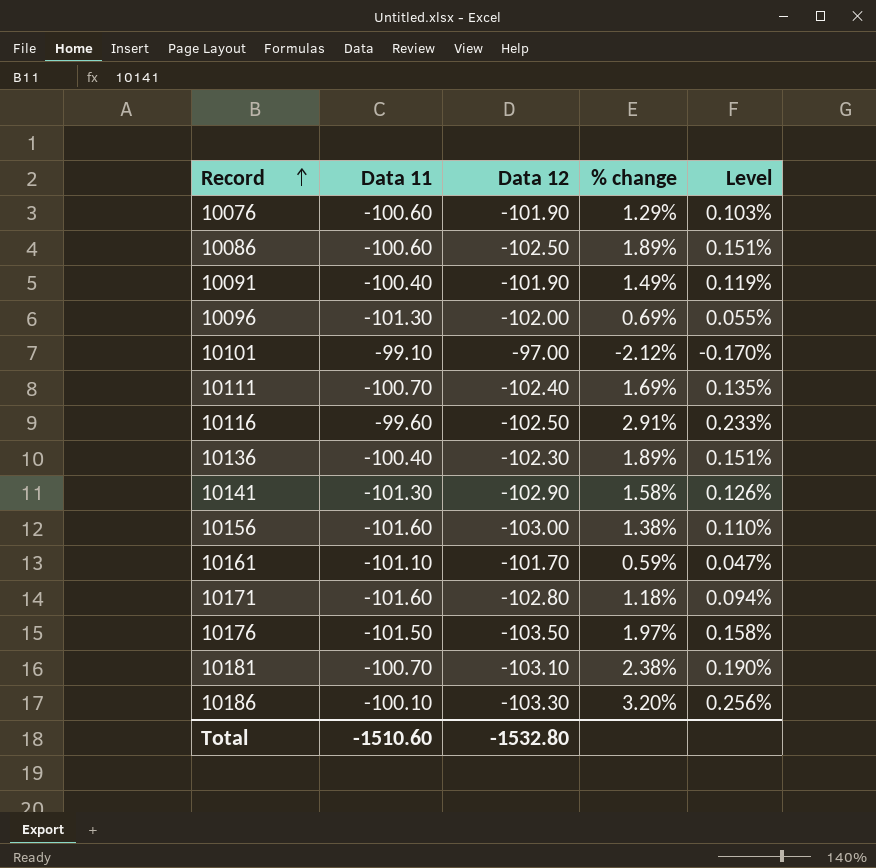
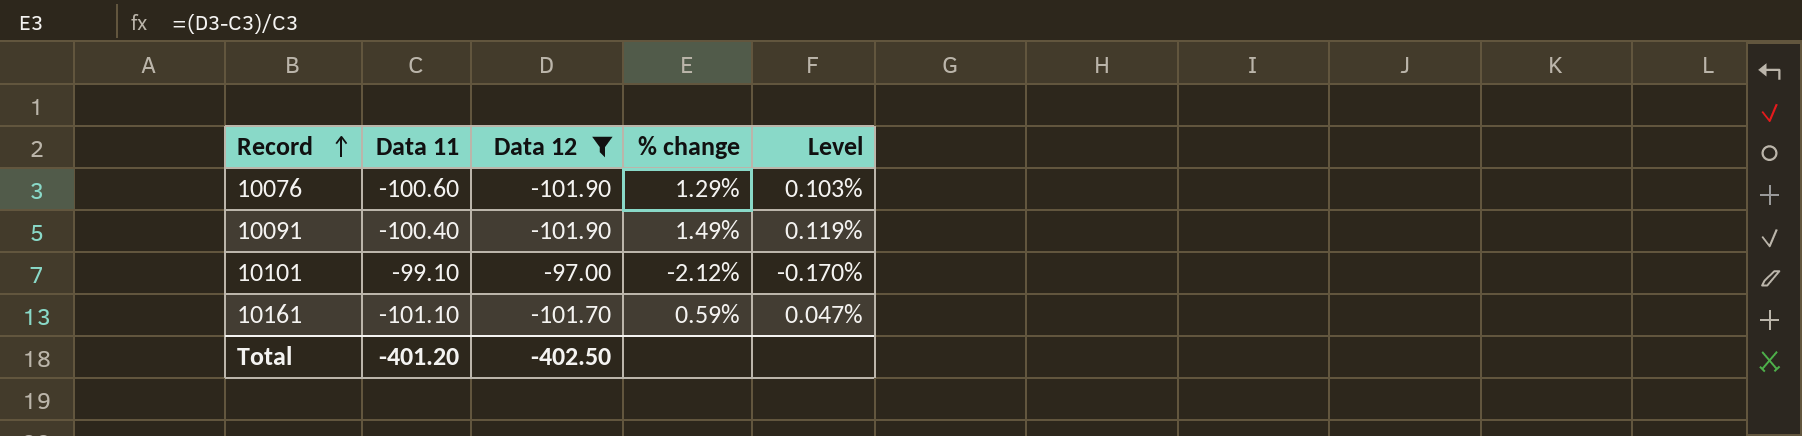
filter: none -> Data 12 >= -101.90
Total | Data 11: -1510.60 -> -401.20
Total | Data 12: -1532.80 -> -402.50

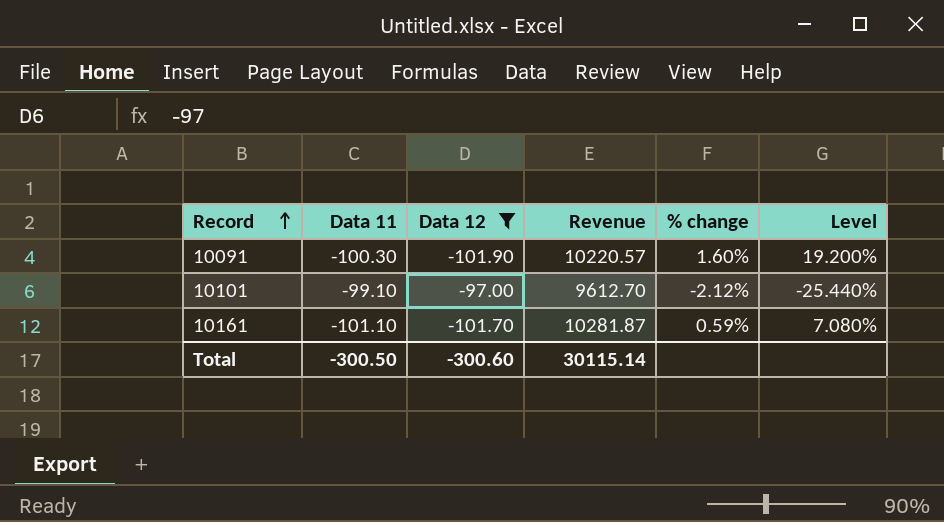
column Revenue | formula: none -> [Data 11] * [Data 12]
column Level | formula: [% change] * 0.08 -> [% change] * 12
row 10076: -100.60 | -101.90 | 1.29% | 0.103% -> none
10091 | Data 11: -100.40 -> -100.30
10091 | % change: 1.49% -> 1.60%
Total | Data 11: -401.20 -> -300.50
Total | Data 12: -402.50 -> -300.60

